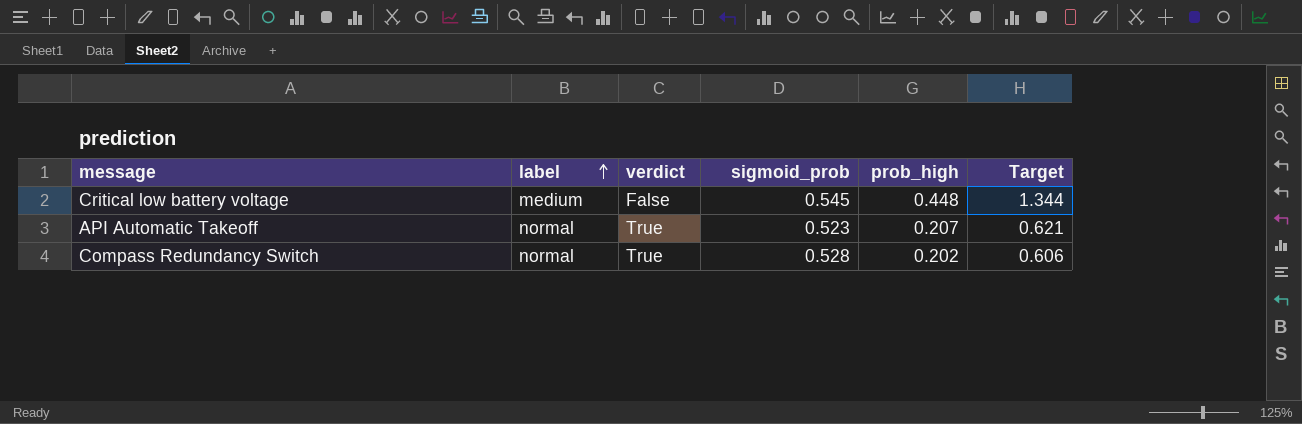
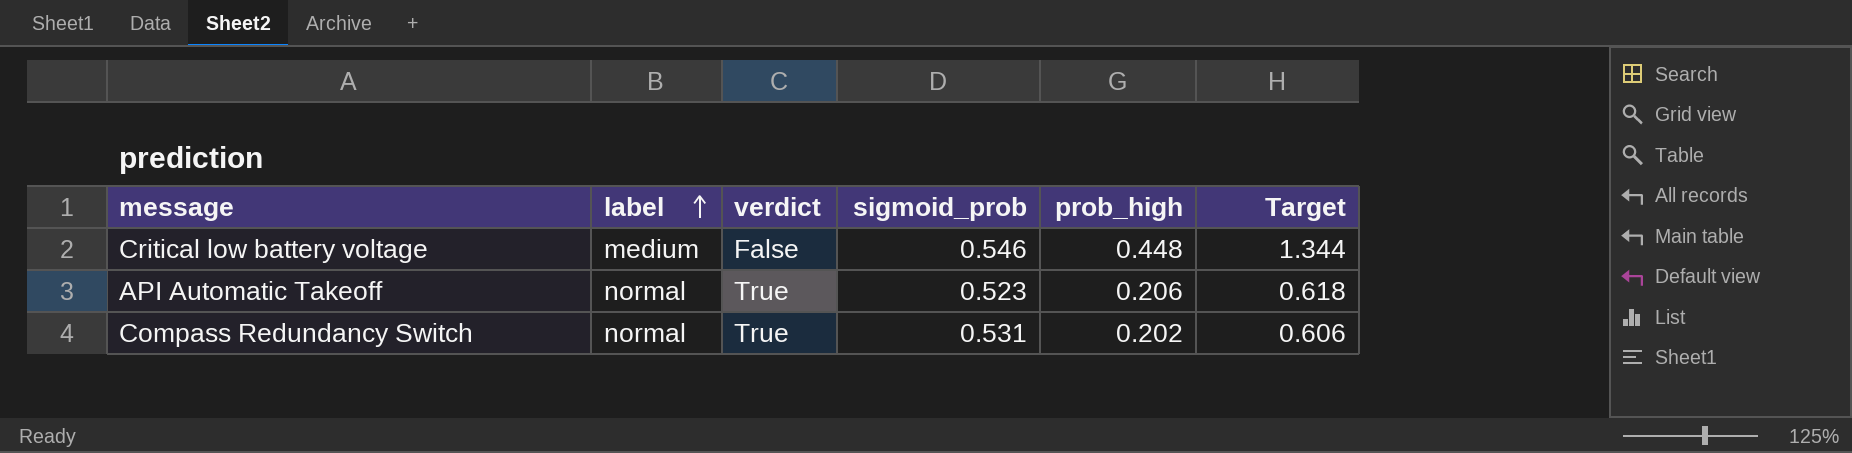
Critical low battery voltage | sigmoid_prob: 0.545 -> 0.546
API Automatic Takeoff | prob_high: 0.207 -> 0.206
API Automatic Takeoff | Target: 0.621 -> 0.618
Compass Redundancy Switch | sigmoid_prob: 0.528 -> 0.531

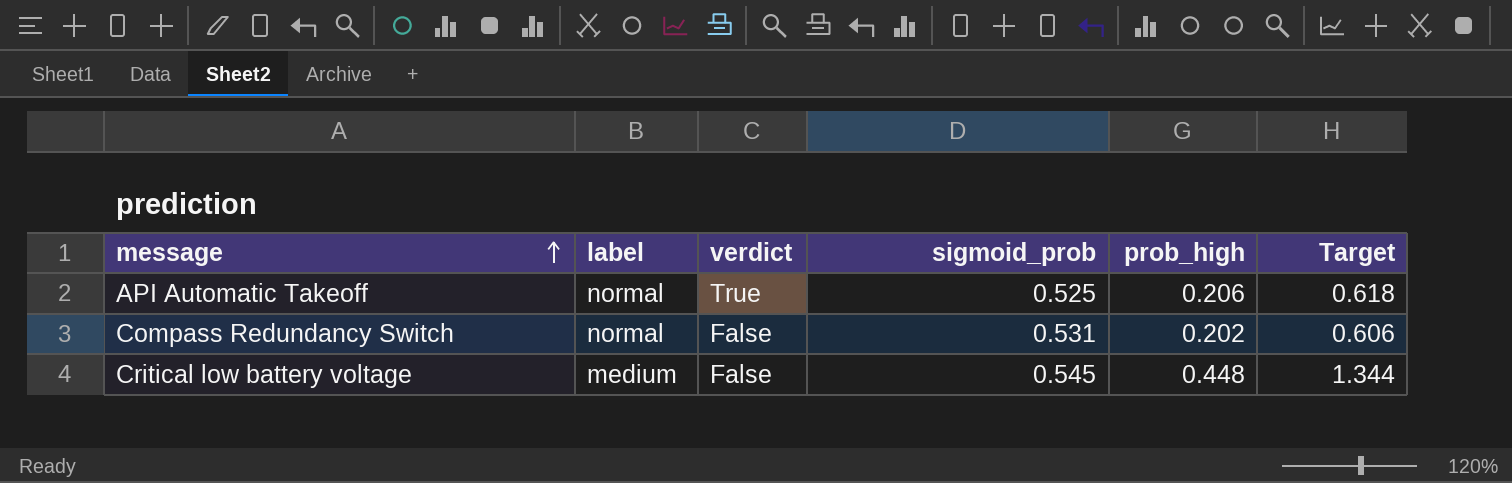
row order: label ascending -> message ascending
API Automatic Takeoff | sigmoid_prob: 0.523 -> 0.525
Compass Redundancy Switch | verdict: True -> False
Critical low battery voltage | sigmoid_prob: 0.546 -> 0.545

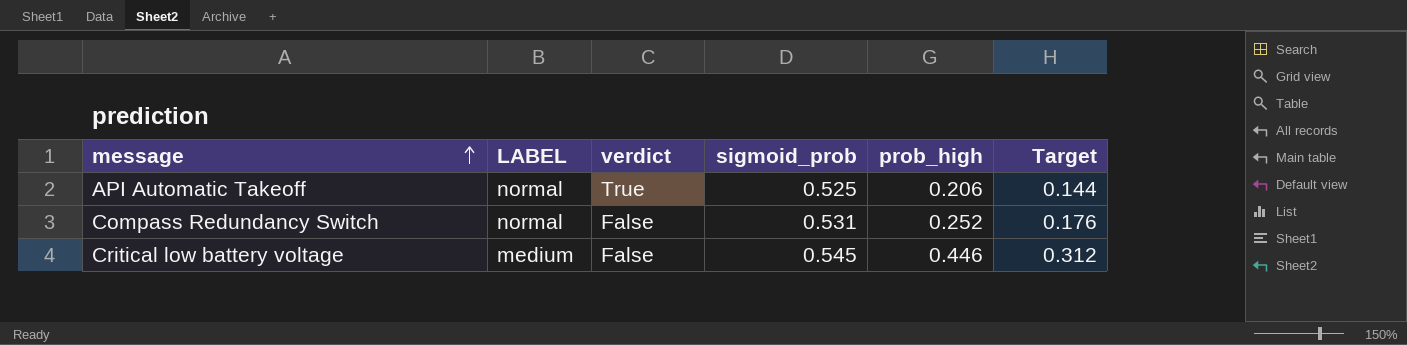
column name: label -> LABEL
column Target | formula: [prob_high] * 3 -> [prob_high] * 0.7
Compass Redundancy Switch | prob_high: 0.202 -> 0.252
Critical low battery voltage | prob_high: 0.448 -> 0.446

